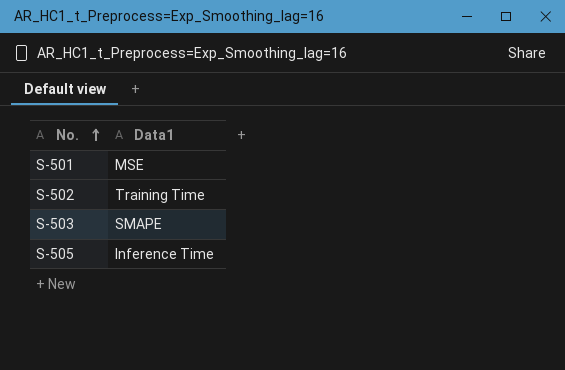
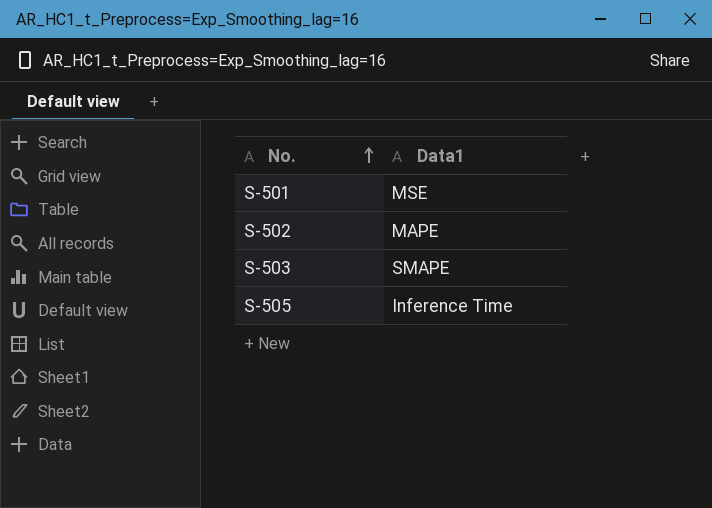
S-502 | Data1: Training Time -> MAPE

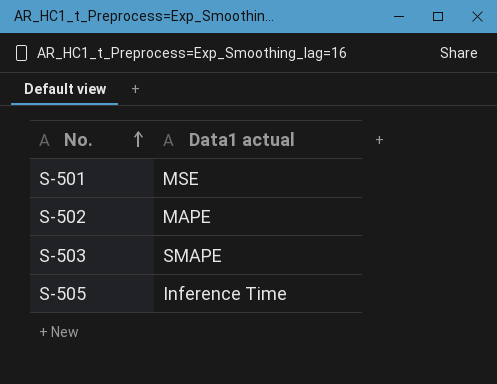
column name: Data1 -> Data1 actual

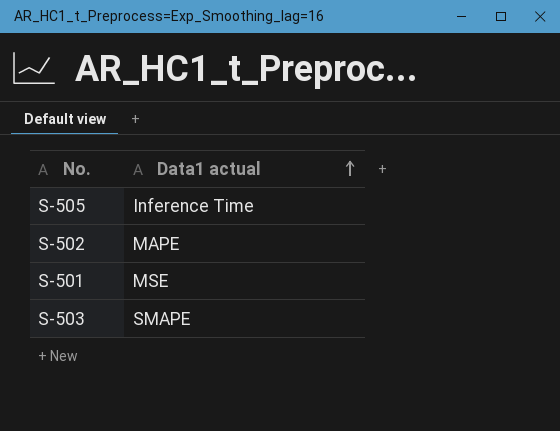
row order: No. ascending -> Data1 actual ascending

